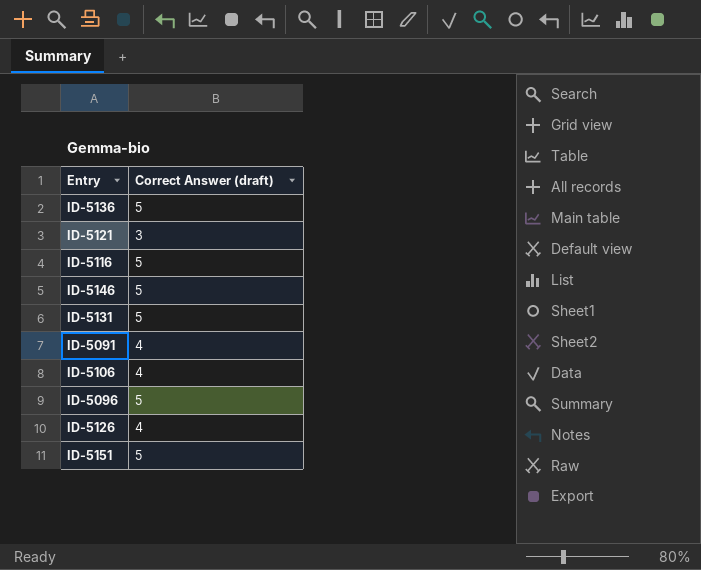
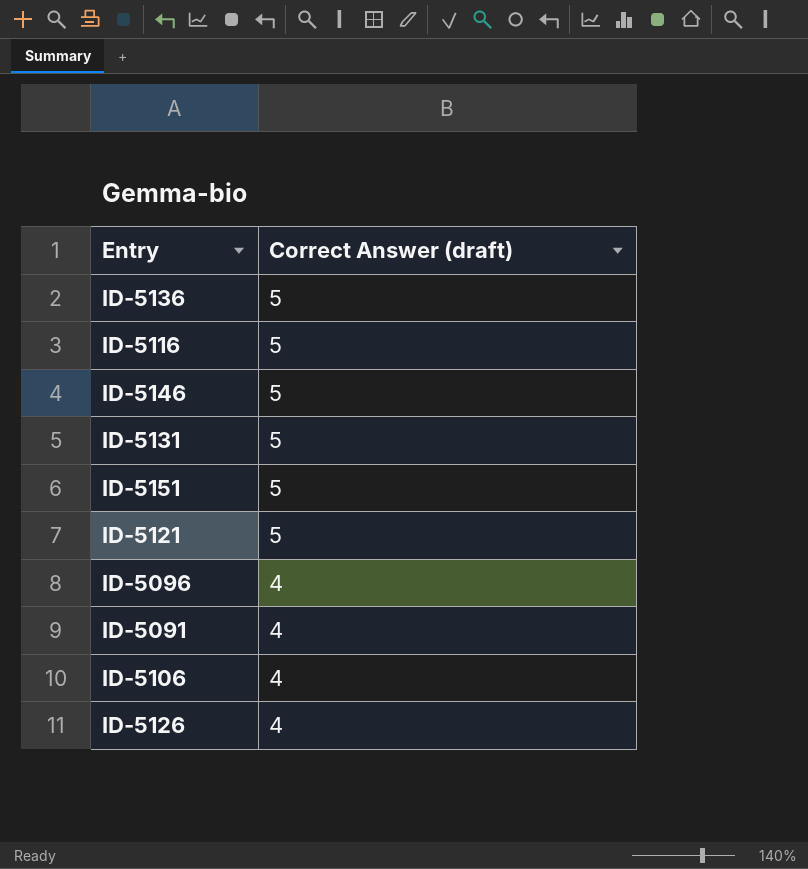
row order: none -> Correct Answer (draft) descending
ID-5121 | Correct Answer (draft): 3 -> 5
ID-5096 | Correct Answer (draft): 5 -> 4

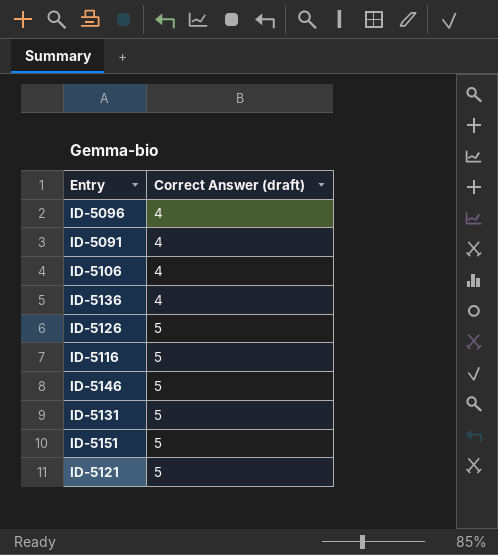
row order: Correct Answer (draft) descending -> Correct Answer (draft) ascending
ID-5136 | Correct Answer (draft): 5 -> 4
ID-5126 | Correct Answer (draft): 4 -> 5

